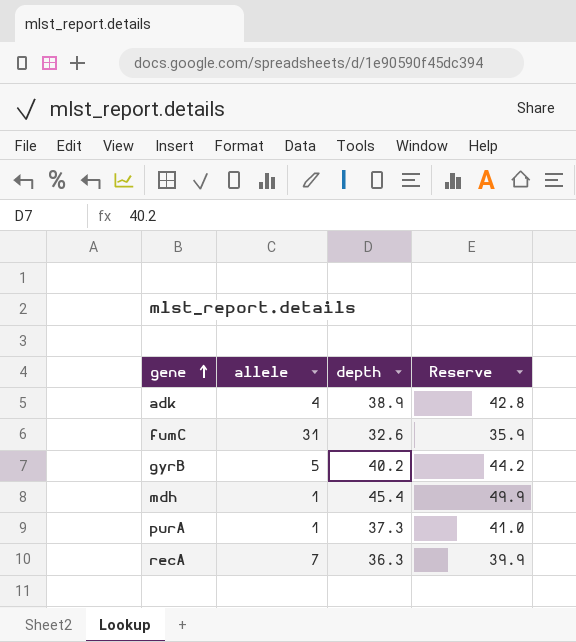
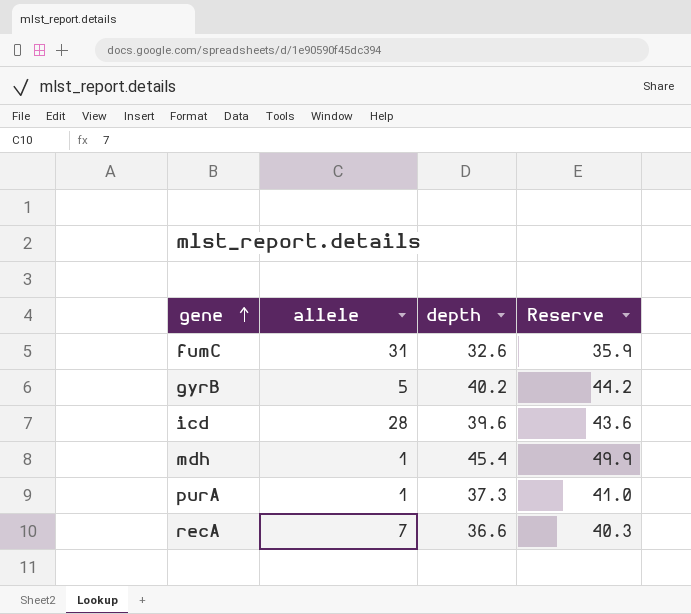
row adk: 4 | 38.9 | 42.8 -> none
row icd: none -> 28 | 39.6 | 43.6
recA | depth: 36.3 -> 36.6
recA | Reserve: 39.9 -> 40.3

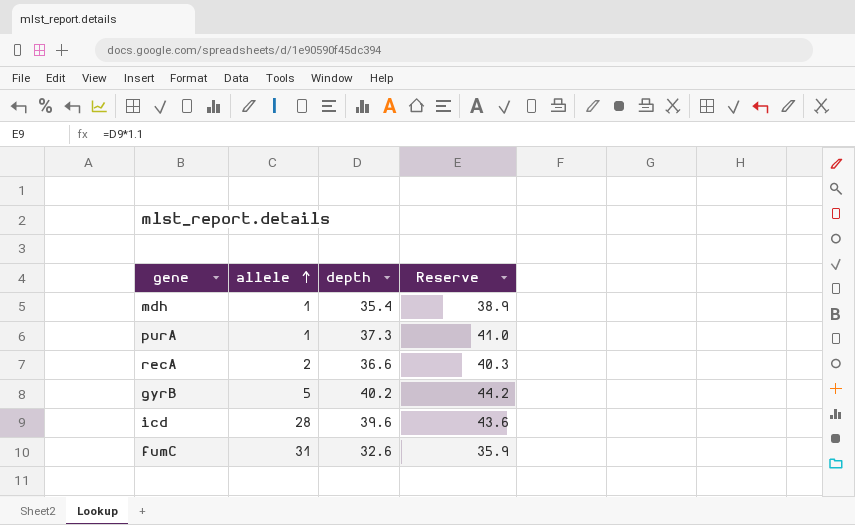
row order: gene ascending -> allele ascending
mdh | depth: 45.4 -> 35.4
mdh | Reserve: 49.9 -> 38.9
recA | allele: 7 -> 2

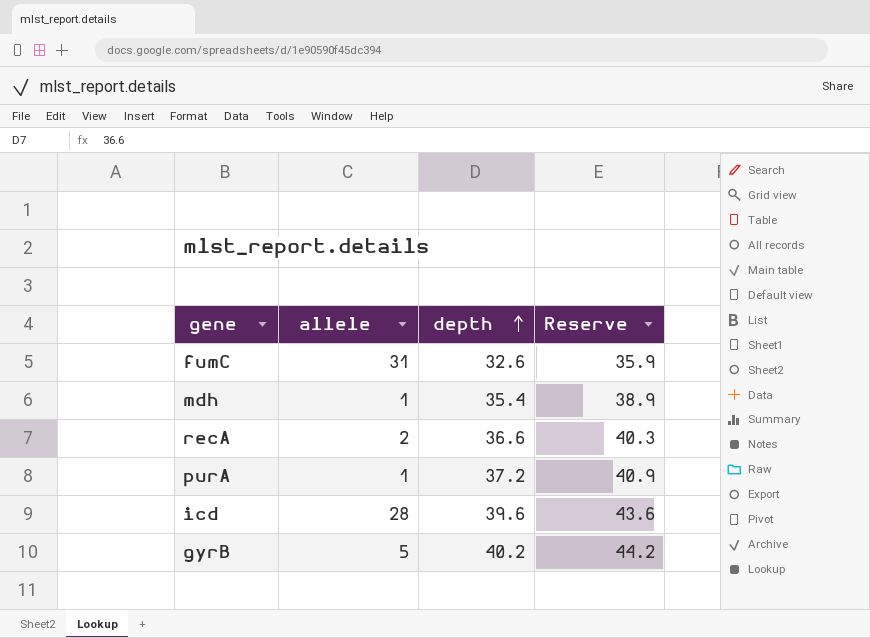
row order: allele ascending -> depth ascending
purA | depth: 37.3 -> 37.2
purA | Reserve: 41.0 -> 40.9

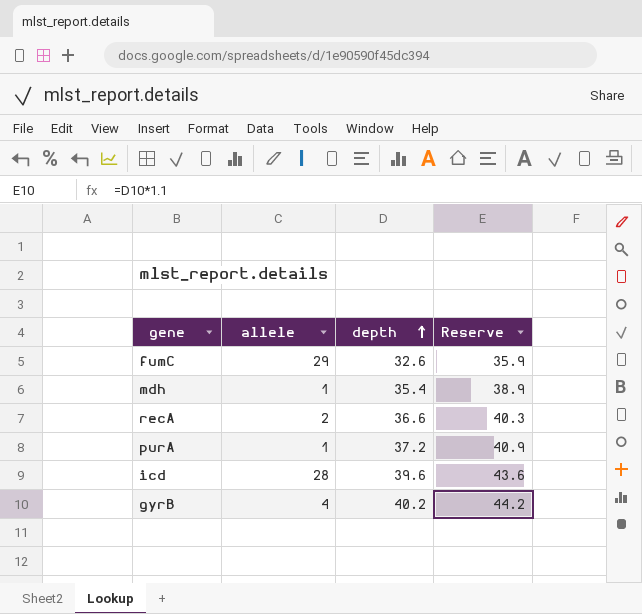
fumC | allele: 31 -> 29
gyrB | allele: 5 -> 4

